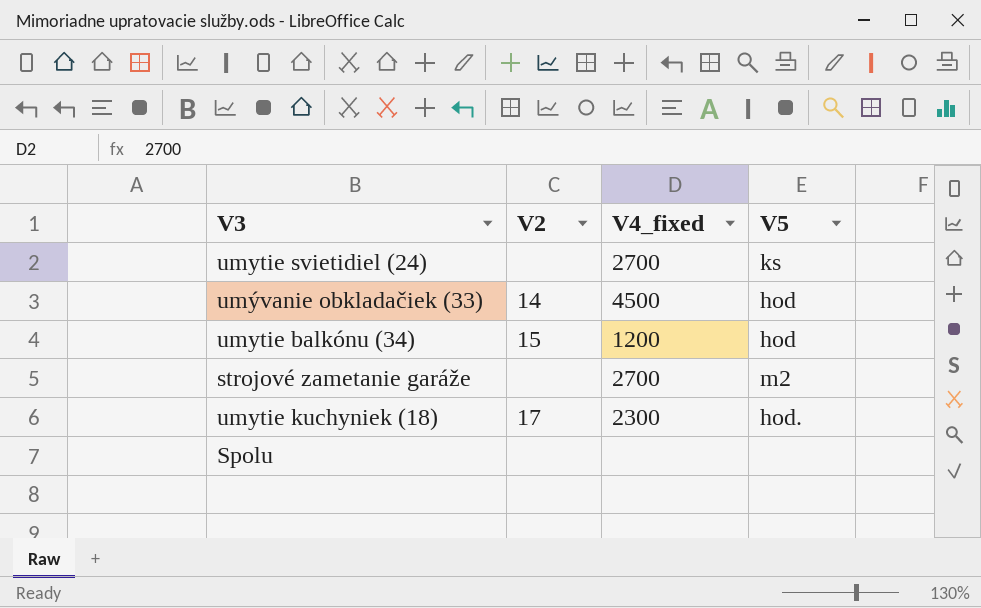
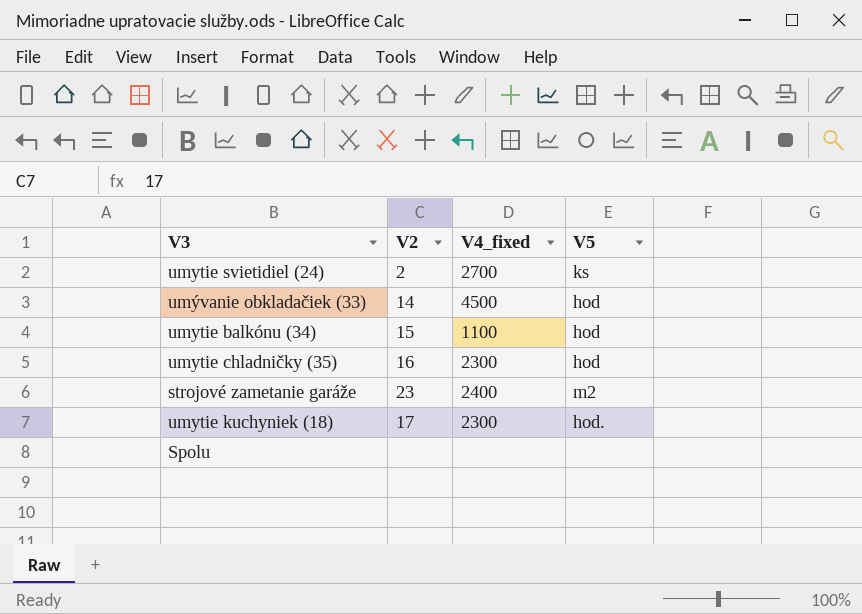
umytie svietidiel (24) | V2: none -> 2
umytie balkónu (34) | V4_fixed: 1200 -> 1100
row umytie chladničky (35): none -> 16 | 2300 | hod
strojové zametanie garáže | V2: none -> 23
strojové zametanie garáže | V4_fixed: 2700 -> 2400

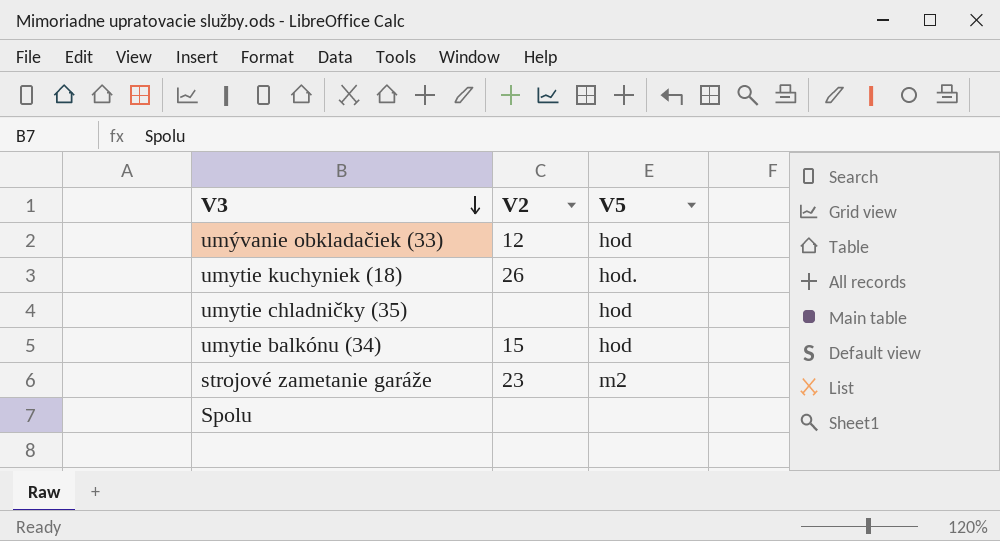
row order: none -> V3 descending
column V4_fixed | position: 3 -> none
row umytie svietidiel (24): 2 | 2700 | ks -> none
umývanie obkladačiek (33) | V2: 14 -> 12
umytie kuchyniek (18) | V2: 17 -> 26
umytie chladničky (35) | V2: 16 -> none

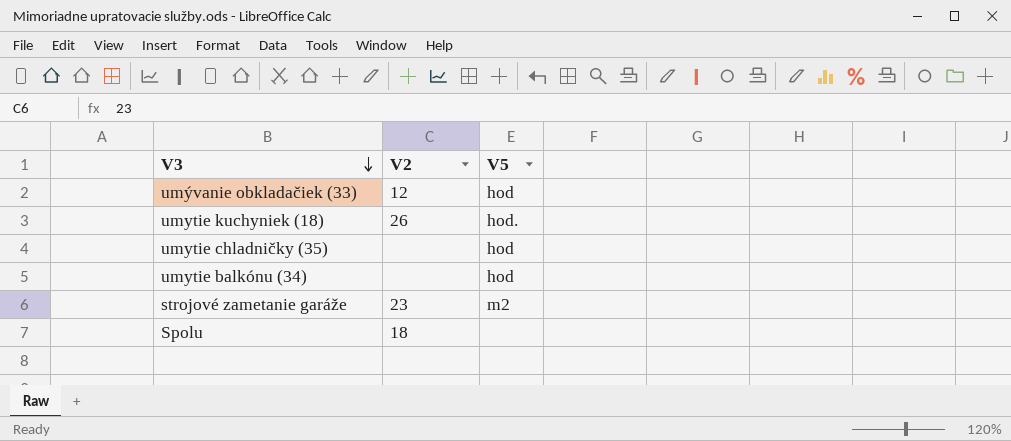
umytie balkónu (34) | V2: 15 -> none
Spolu | V2: none -> 18

